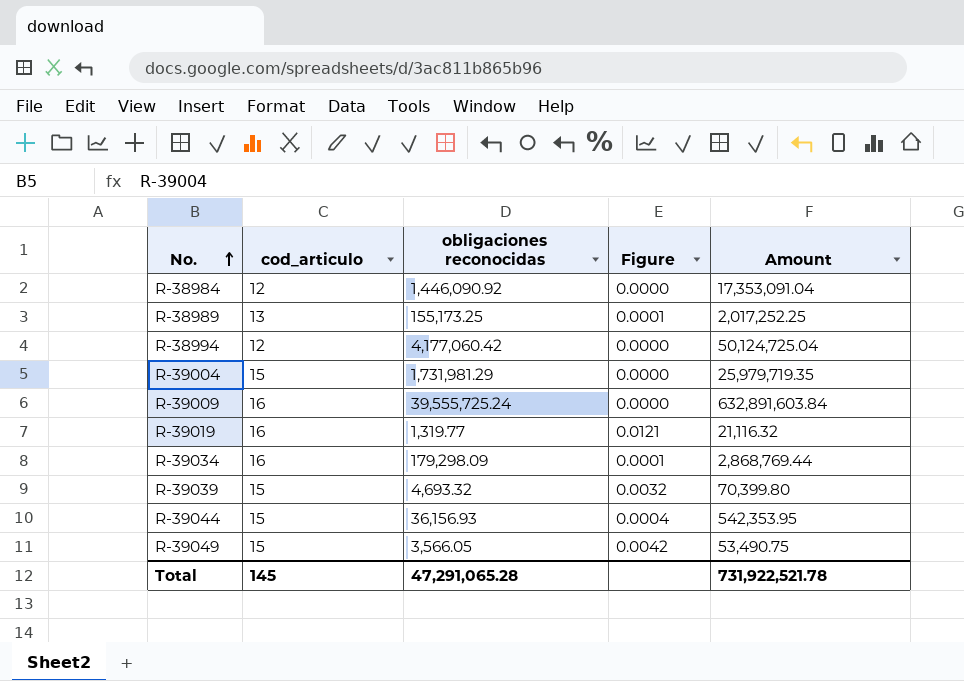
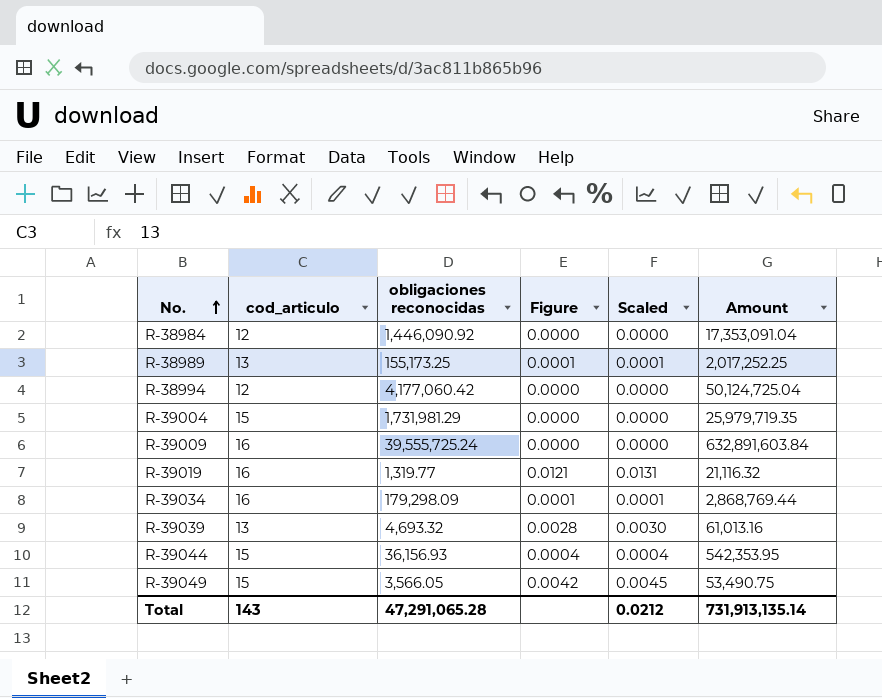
column Scaled | formula: none -> [Figure] * 1.08
R-39039 | cod_articulo: 15 -> 13
R-39039 | Figure: 0.0032 -> 0.0028
R-39039 | Amount: 70,399.80 -> 61,013.16
Total | cod_articulo: 145 -> 143
Total | Amount: 731,922,521.78 -> 731,913,135.14

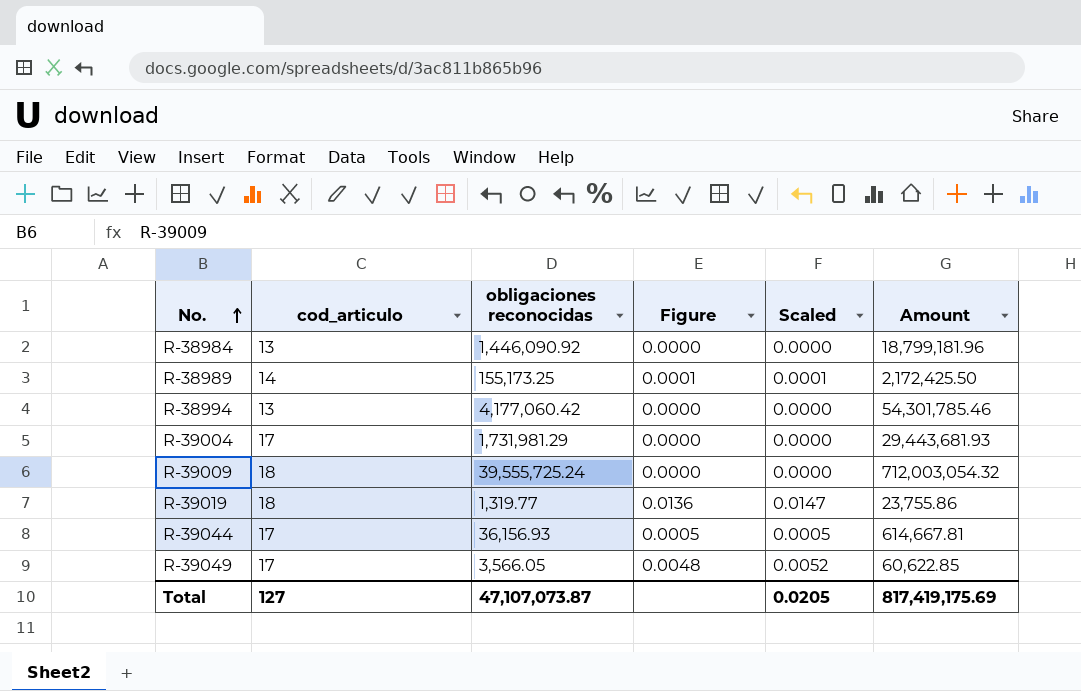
row R-39034: 16 | 179,298.09 | 0.0001 | 0.0001 | 2,868,769.44 -> none
row R-39039: 13 | 4,693.32 | 0.0028 | 0.0030 | 61,013.16 -> none
R-38984 | cod_articulo: 12 -> 13
R-38984 | Amount: 17,353,091.04 -> 18,799,181.96
R-38989 | cod_articulo: 13 -> 14
R-38989 | Amount: 2,017,252.25 -> 2,172,425.50
R-38994 | cod_articulo: 12 -> 13
R-38994 | Amount: 50,124,725.04 -> 54,301,785.46
R-39004 | cod_articulo: 15 -> 17
R-39004 | Amount: 25,979,719.35 -> 29,443,681.93
R-39009 | cod_articulo: 16 -> 18
R-39009 | Amount: 632,891,603.84 -> 712,003,054.32
R-39019 | cod_articulo: 16 -> 18
R-39019 | Figure: 0.0121 -> 0.0136
R-39019 | Scaled: 0.0131 -> 0.0147
R-39019 | Amount: 21,116.32 -> 23,755.86
R-39044 | cod_articulo: 15 -> 17
R-39044 | Figure: 0.0004 -> 0.0005
R-39044 | Scaled: 0.0004 -> 0.0005
R-39044 | Amount: 542,353.95 -> 614,667.81
R-39049 | cod_articulo: 15 -> 17
R-39049 | Figure: 0.0042 -> 0.0048
R-39049 | Scaled: 0.0045 -> 0.0052
R-39049 | Amount: 53,490.75 -> 60,622.85
Total | cod_articulo: 143 -> 127
Total | obligaciones reconocidas: 47,291,065.28 -> 47,107,073.87
Total | Scaled: 0.0212 -> 0.0205
Total | Amount: 731,913,135.14 -> 817,419,175.69

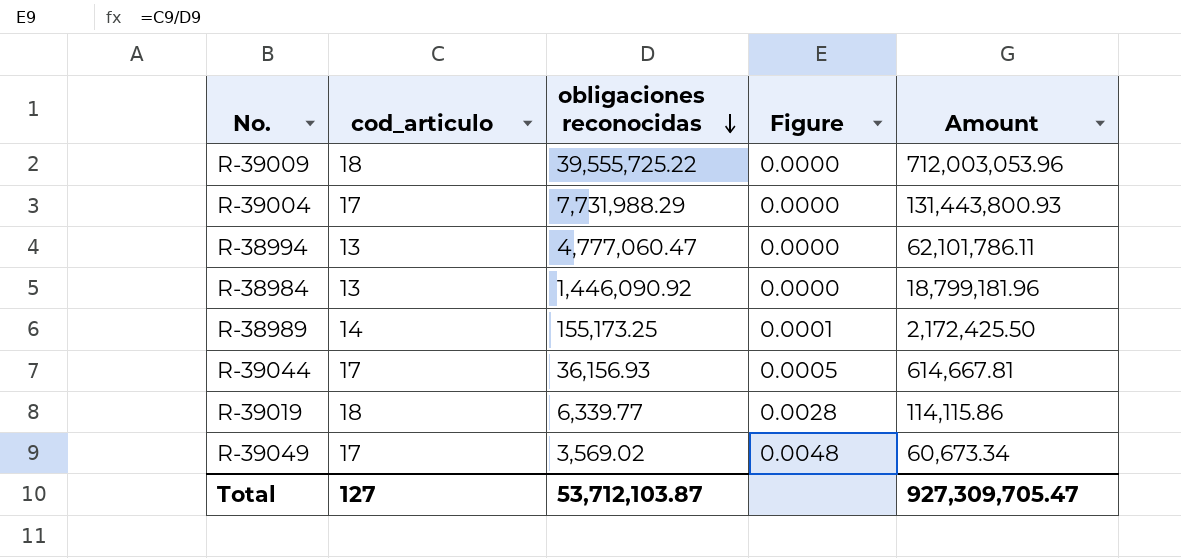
row order: No. ascending -> obligaciones reconocidas descending
column Scaled | formula: [Figure] * 1.08 -> none
R-39009 | obligaciones reconocidas: 39,555,725.24 -> 39,555,725.22
R-39009 | Amount: 712,003,054.32 -> 712,003,053.96
R-39004 | obligaciones reconocidas: 1,731,981.29 -> 7,731,988.29
R-39004 | Amount: 29,443,681.93 -> 131,443,800.93
R-38994 | obligaciones reconocidas: 4,177,060.42 -> 4,777,060.47
R-38994 | Amount: 54,301,785.46 -> 62,101,786.11
R-39019 | obligaciones reconocidas: 1,319.77 -> 6,339.77
R-39019 | Figure: 0.0136 -> 0.0028
R-39019 | Amount: 23,755.86 -> 114,115.86
R-39049 | obligaciones reconocidas: 3,566.05 -> 3,569.02
R-39049 | Amount: 60,622.85 -> 60,673.34
Total | obligaciones reconocidas: 47,107,073.87 -> 53,712,103.87
Total | Amount: 817,419,175.69 -> 927,309,705.47

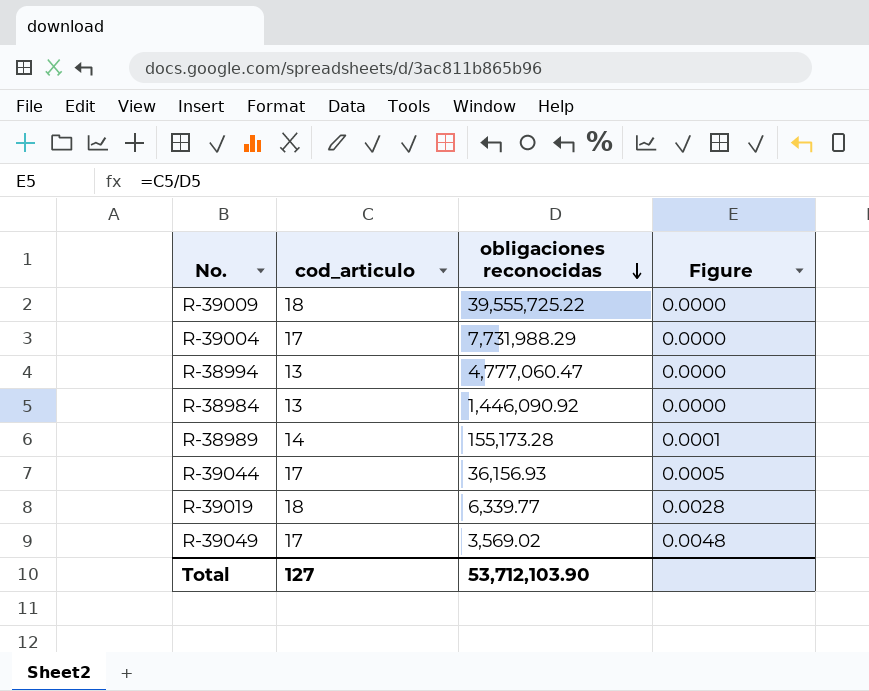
column Amount | formula: [cod_articulo] * [obligaciones reconocidas] -> none
R-38989 | obligaciones reconocidas: 155,173.25 -> 155,173.28
Total | obligaciones reconocidas: 53,712,103.87 -> 53,712,103.90

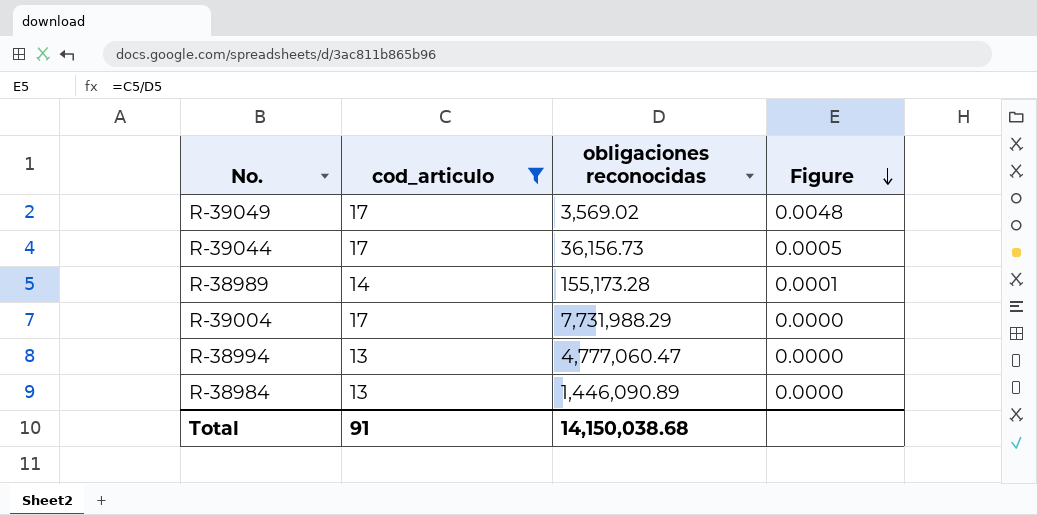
filter: none -> cod_articulo != 18
row order: obligaciones reconocidas descending -> Figure descending
R-39044 | obligaciones reconocidas: 36,156.93 -> 36,156.73
R-38984 | obligaciones reconocidas: 1,446,090.92 -> 1,446,090.89
Total | cod_articulo: 127 -> 91
Total | obligaciones reconocidas: 53,712,103.90 -> 14,150,038.68

